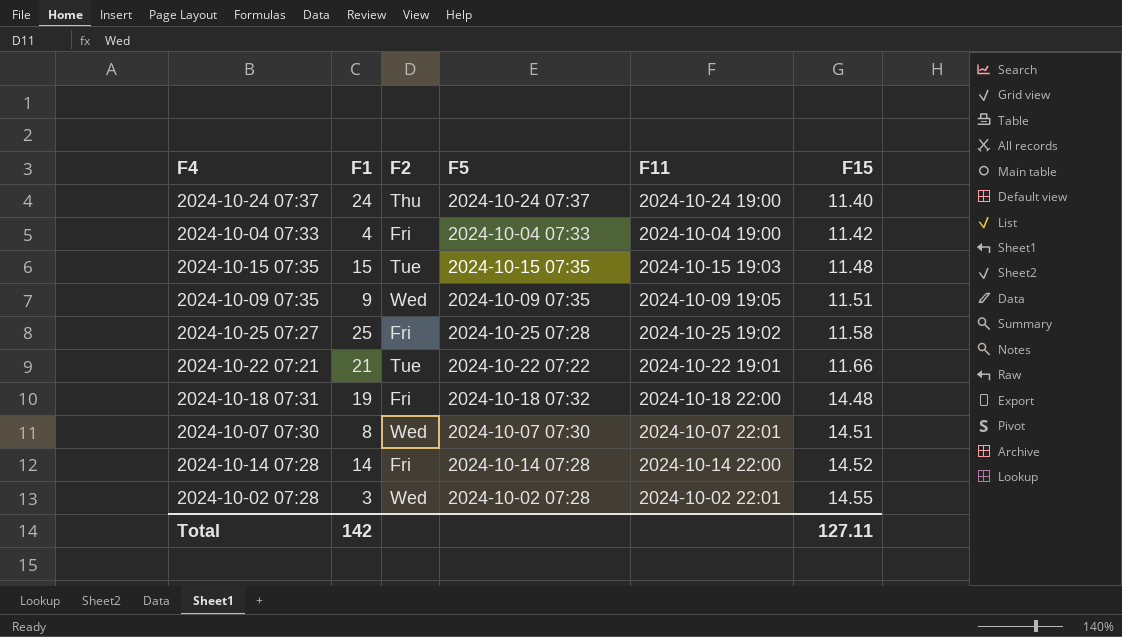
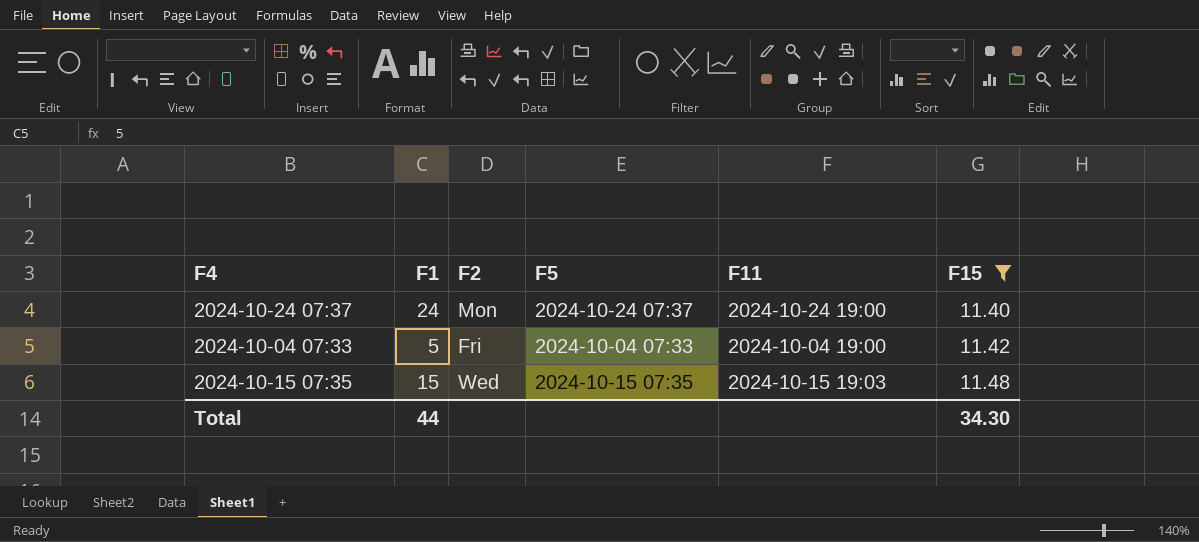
filter: none -> F15 <= 11.48
2024-10-24 07:37 | F2: Thu -> Mon
2024-10-04 07:33 | F1: 4 -> 5
2024-10-15 07:35 | F2: Tue -> Wed
Total | F1: 142 -> 44
Total | F15: 127.11 -> 34.30

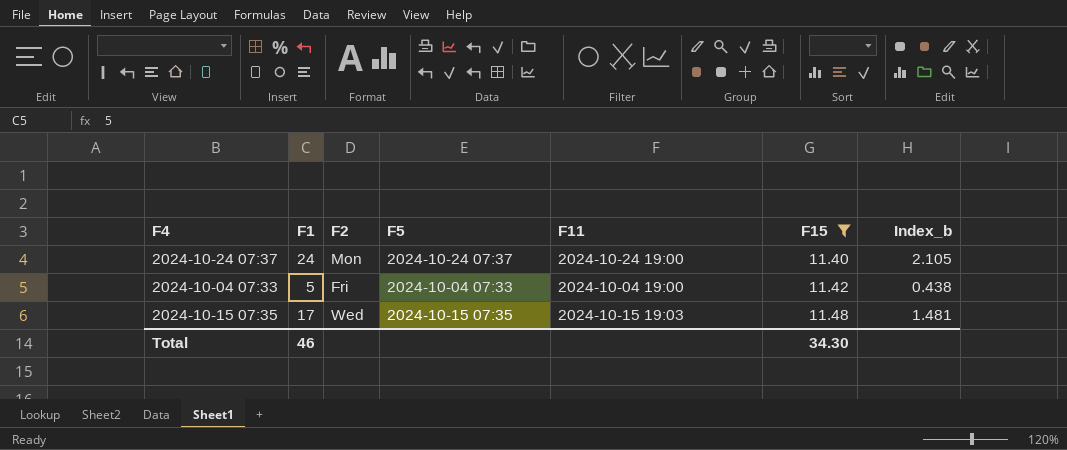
column Index_b | formula: none -> [F1] / [F15]
2024-10-15 07:35 | F1: 15 -> 17
Total | F1: 44 -> 46

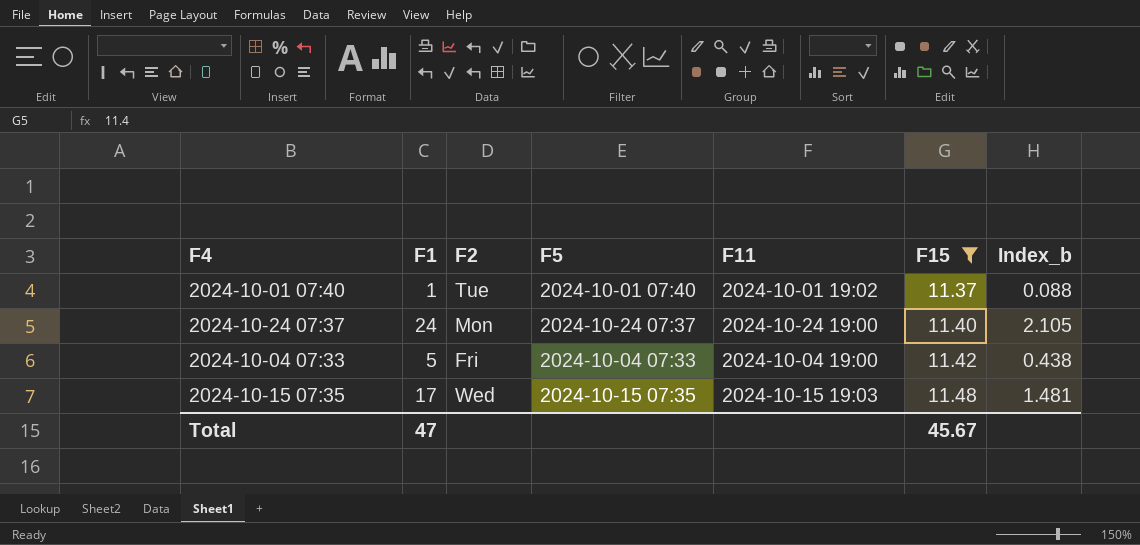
row 2024-10-01 07:40: none -> 1 | Tue | 2024-10-01 07:40 | 2024-10-01 19:02 | 11.37 | 0.088
Total | F1: 46 -> 47
Total | F15: 34.30 -> 45.67

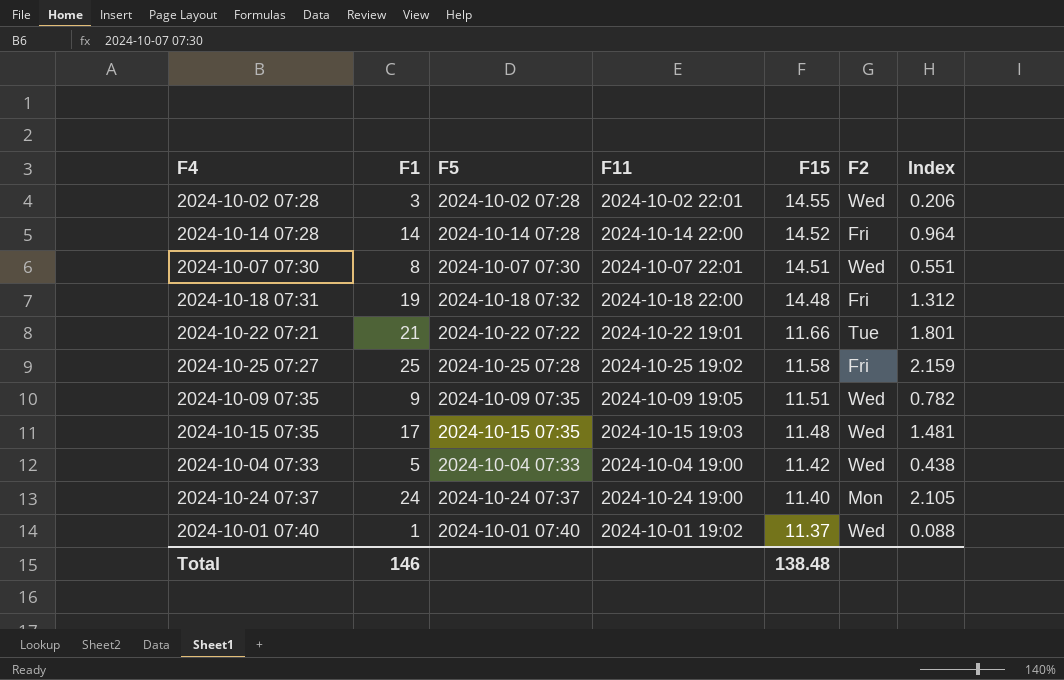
filter: F15 <= 11.48 -> none
row order: F15 ascending -> F15 descending
column F2 | position: 3 -> 6
column name: Index_b -> Index
2024-10-04 07:33 | F2: Fri -> Wed
2024-10-01 07:40 | F2: Tue -> Wed
Total | F1: 47 -> 146
Total | F15: 45.67 -> 138.48

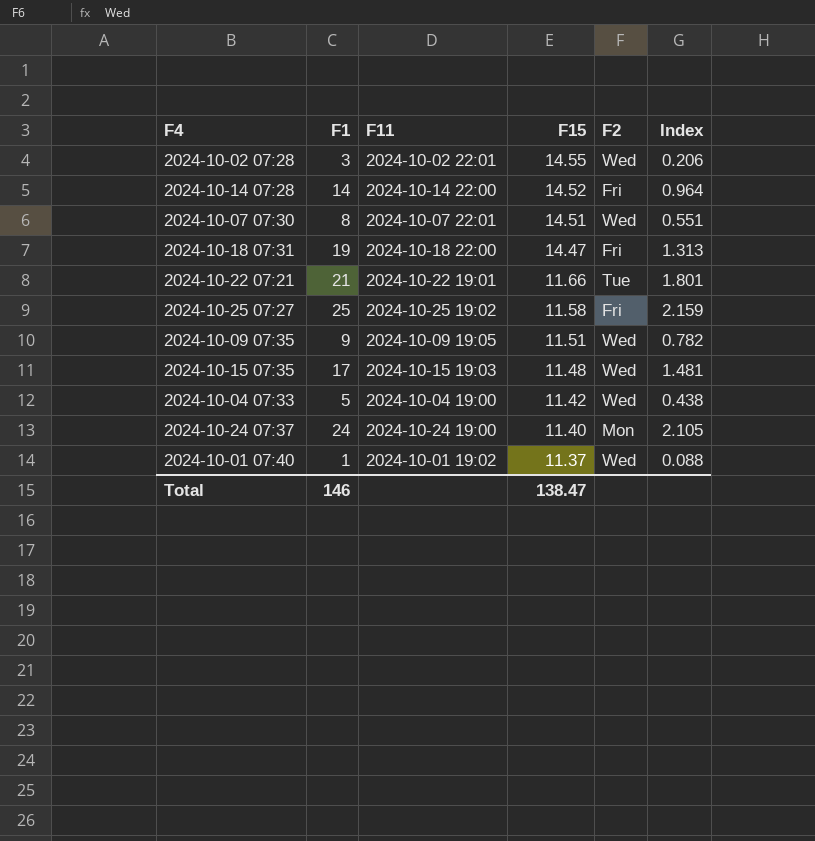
column F5 | position: 3 -> none
2024-10-18 07:31 | F15: 14.48 -> 14.47
2024-10-18 07:31 | Index: 1.312 -> 1.313
Total | F15: 138.48 -> 138.47

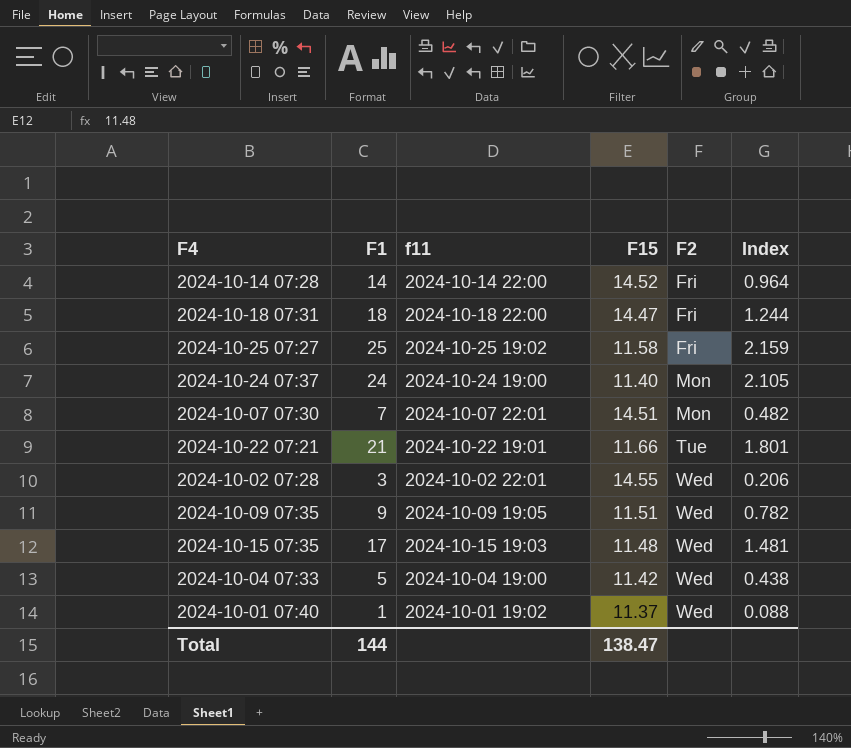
row order: F15 descending -> F2 ascending
column name: F11 -> f11
2024-10-18 07:31 | F1: 19 -> 18
2024-10-18 07:31 | Index: 1.313 -> 1.244
2024-10-07 07:30 | F1: 8 -> 7
2024-10-07 07:30 | F2: Wed -> Mon
2024-10-07 07:30 | Index: 0.551 -> 0.482
Total | F1: 146 -> 144

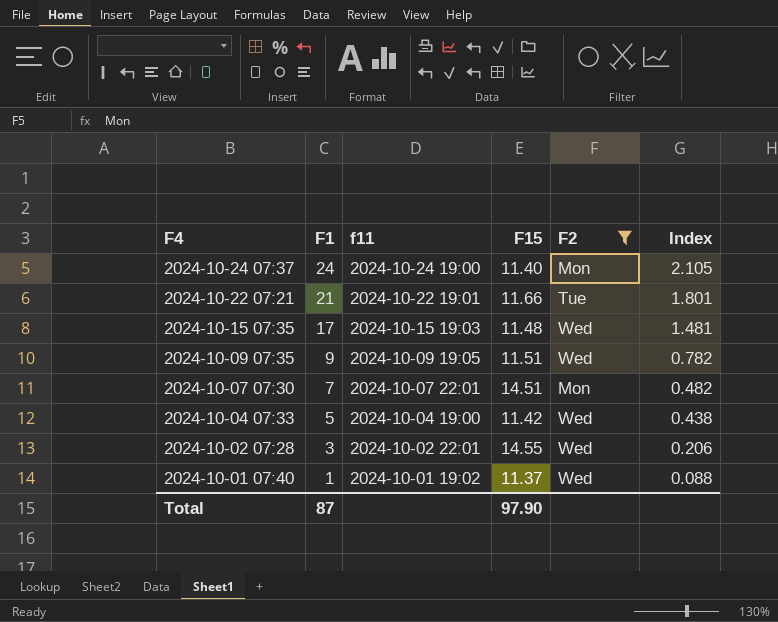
filter: none -> F2 != Fri
row order: F2 ascending -> F4 descending
Total | F1: 144 -> 87
Total | F15: 138.47 -> 97.90

